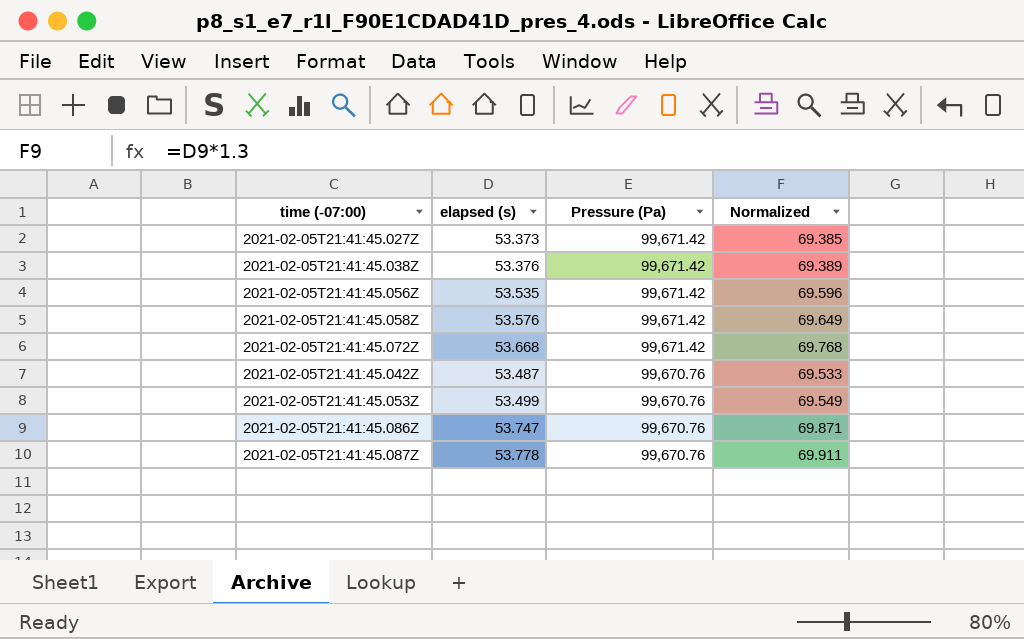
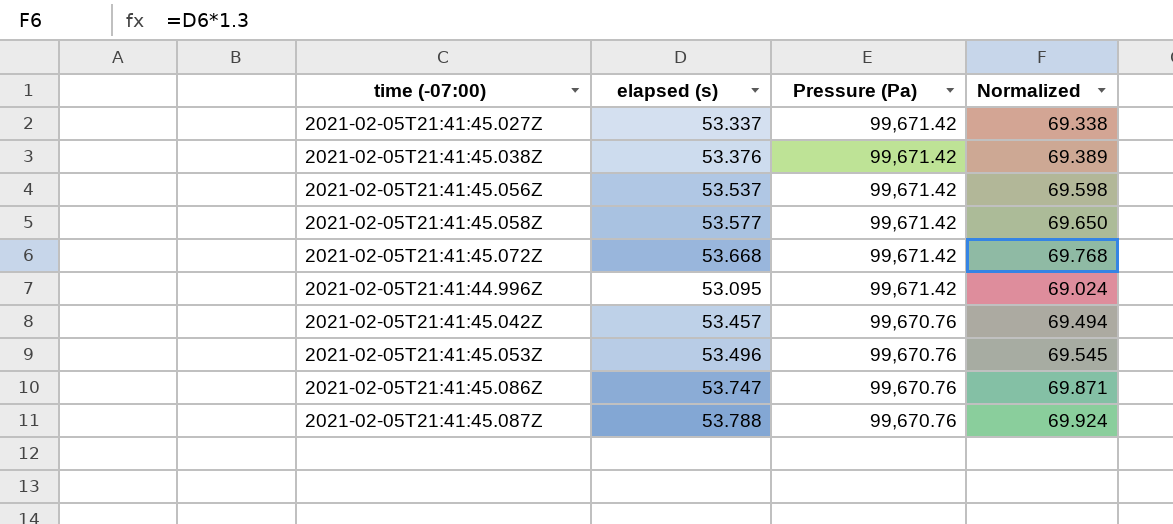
2021-02-05T21:41:45.027Z | elapsed (s): 53.373 -> 53.337
2021-02-05T21:41:45.027Z | Normalized: 69.385 -> 69.338
2021-02-05T21:41:45.056Z | elapsed (s): 53.535 -> 53.537
2021-02-05T21:41:45.056Z | Normalized: 69.596 -> 69.598
2021-02-05T21:41:45.058Z | elapsed (s): 53.576 -> 53.577
2021-02-05T21:41:45.058Z | Normalized: 69.649 -> 69.650
row 2021-02-05T21:41:44.996Z: none -> 53.095 | 99,671.42 | 69.024
2021-02-05T21:41:45.042Z | elapsed (s): 53.487 -> 53.457
2021-02-05T21:41:45.042Z | Normalized: 69.533 -> 69.494
2021-02-05T21:41:45.053Z | elapsed (s): 53.499 -> 53.496
2021-02-05T21:41:45.053Z | Normalized: 69.549 -> 69.545
2021-02-05T21:41:45.087Z | elapsed (s): 53.778 -> 53.788
2021-02-05T21:41:45.087Z | Normalized: 69.911 -> 69.924

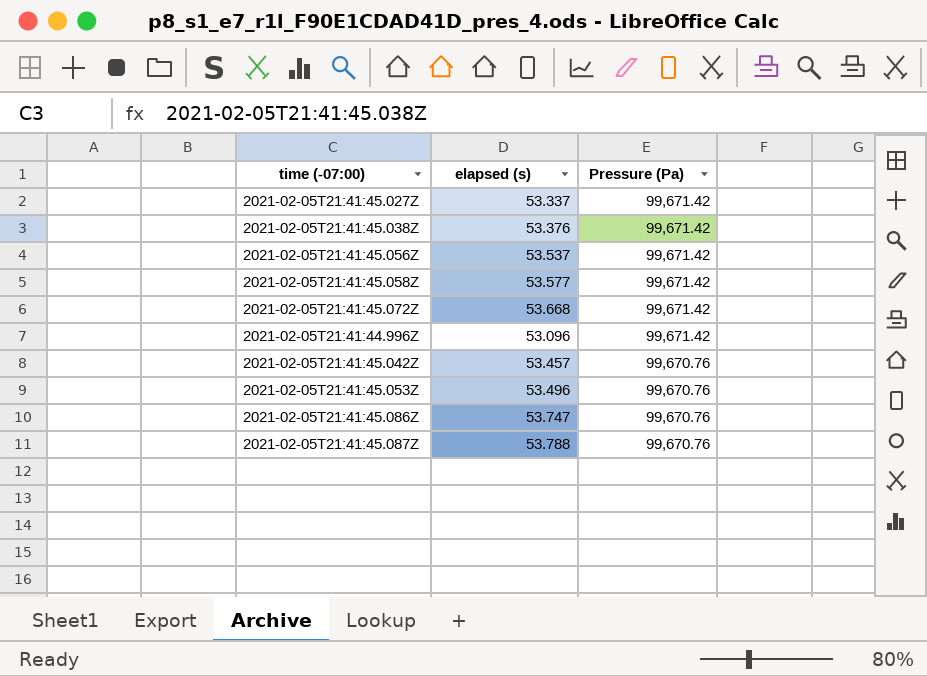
column Normalized | formula: [elapsed (s)] * 1.3 -> none
2021-02-05T21:41:44.996Z | elapsed (s): 53.095 -> 53.096

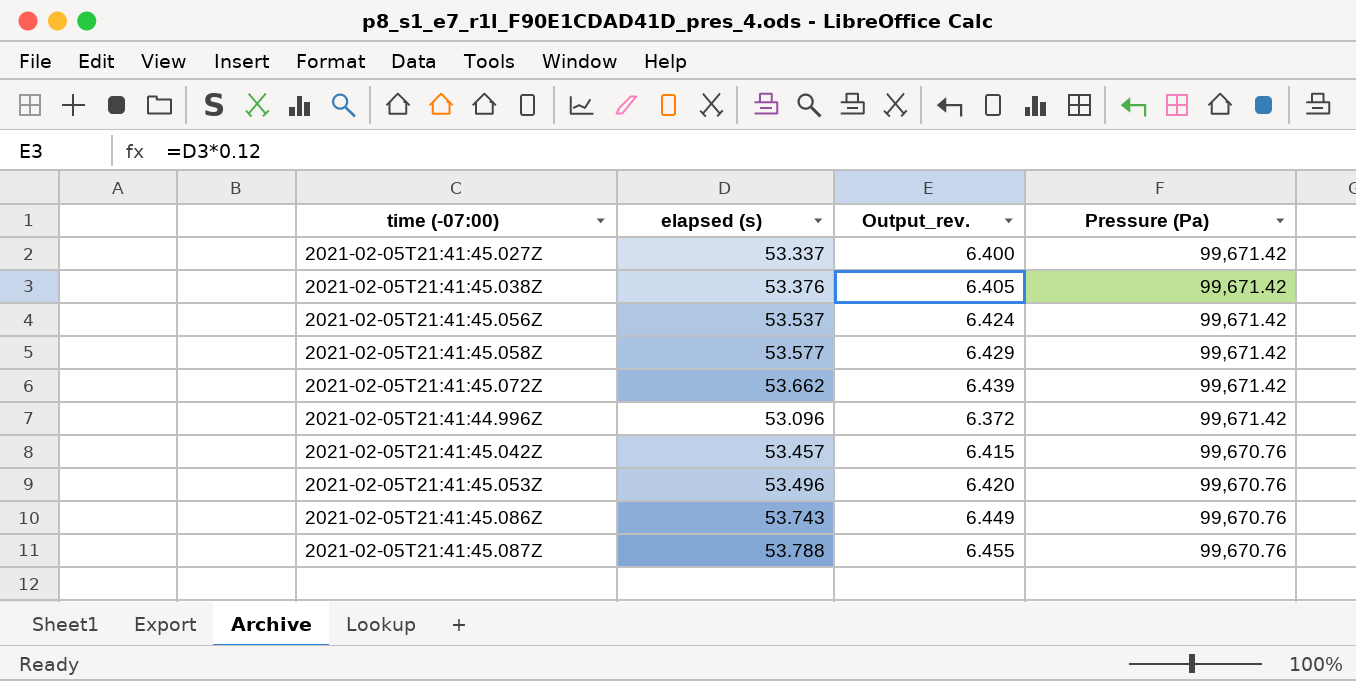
column Output_rev. | formula: none -> [elapsed (s)] * 0.12
2021-02-05T21:41:45.072Z | elapsed (s): 53.668 -> 53.662
2021-02-05T21:41:45.086Z | elapsed (s): 53.747 -> 53.743

